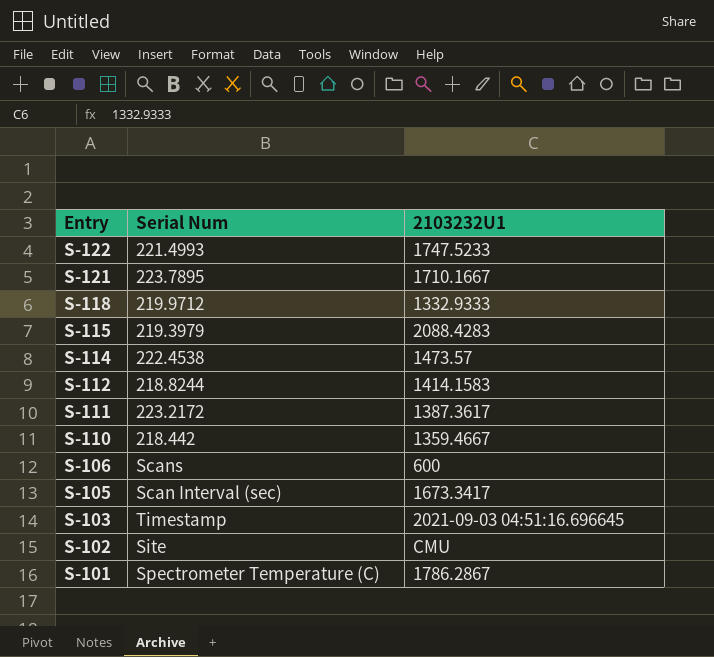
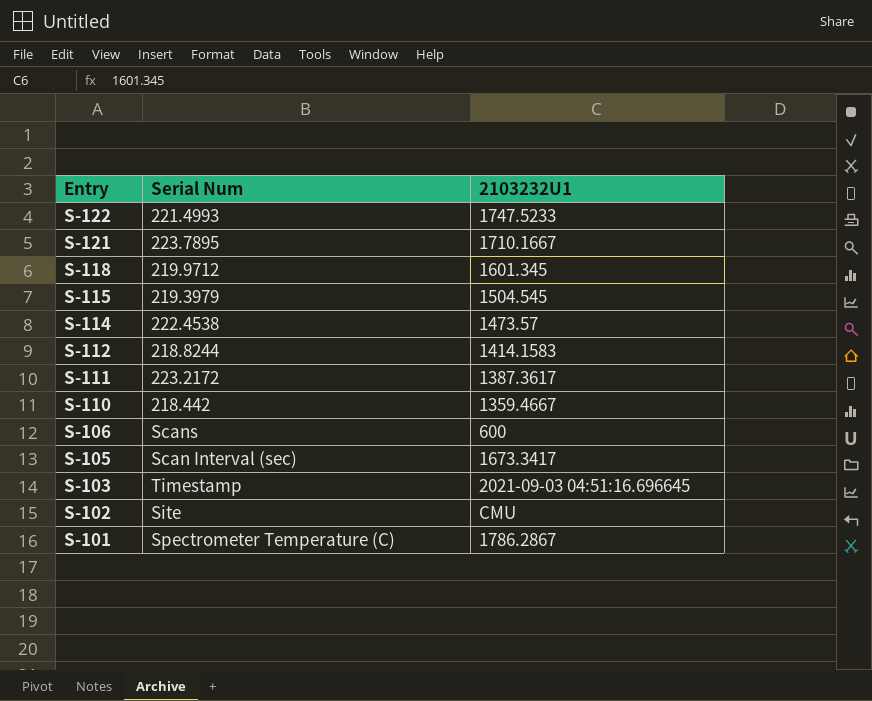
S-118 | 2103232U1: 1332.9333 -> 1601.345
S-115 | 2103232U1: 2088.4283 -> 1504.545

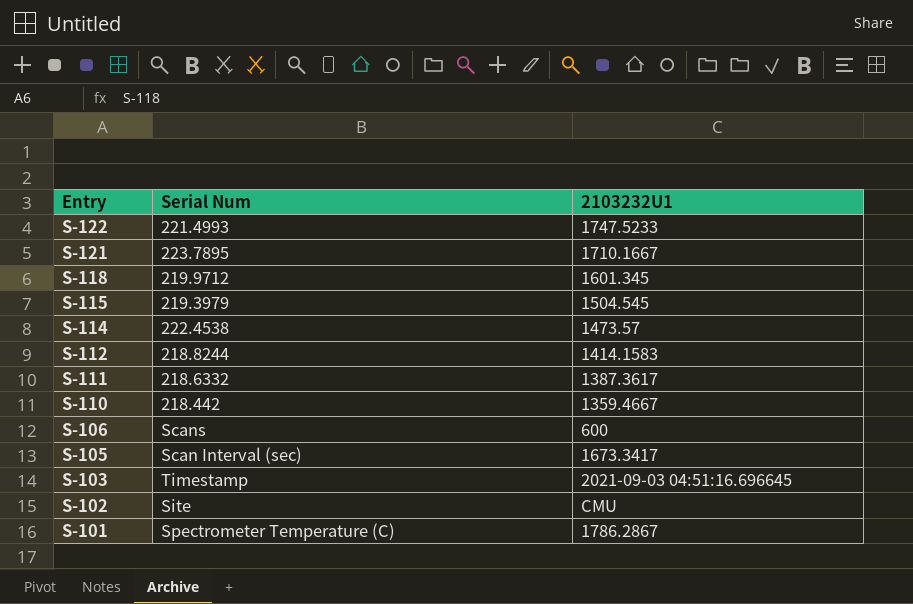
S-111 | Serial Num: 223.2172 -> 218.6332

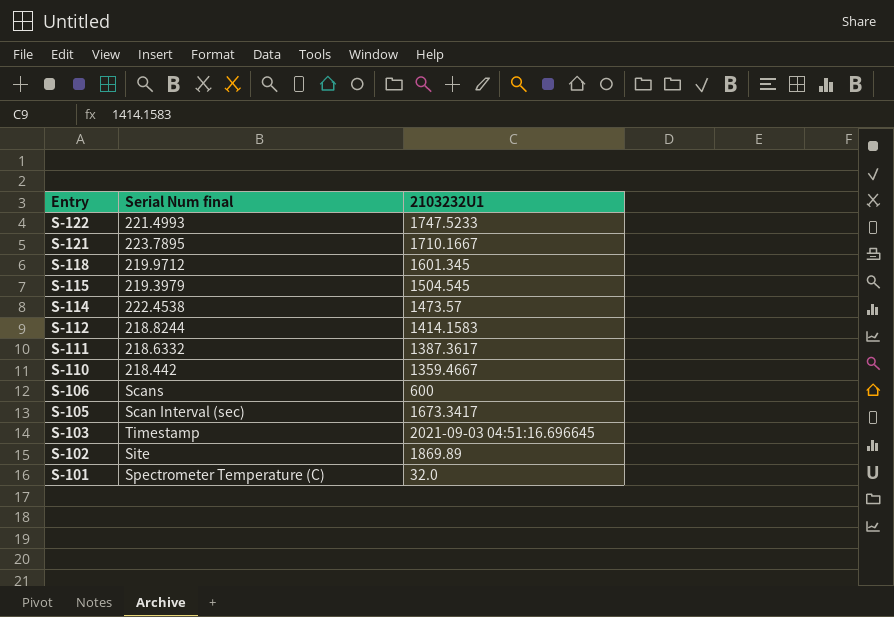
column name: Serial Num -> Serial Num final
S-102 | 2103232U1: CMU -> 1869.89
S-101 | 2103232U1: 1786.2867 -> 32.0

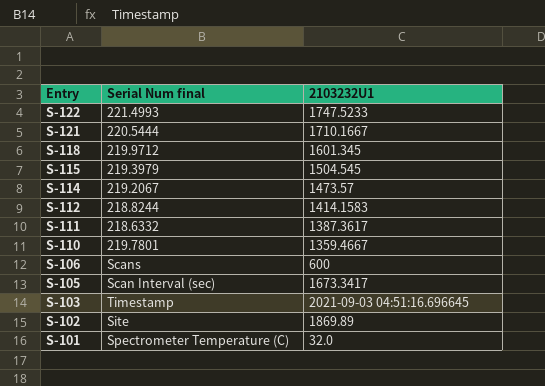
S-121 | Serial Num final: 223.7895 -> 220.5444
S-114 | Serial Num final: 222.4538 -> 219.2067
S-110 | Serial Num final: 218.442 -> 219.7801

